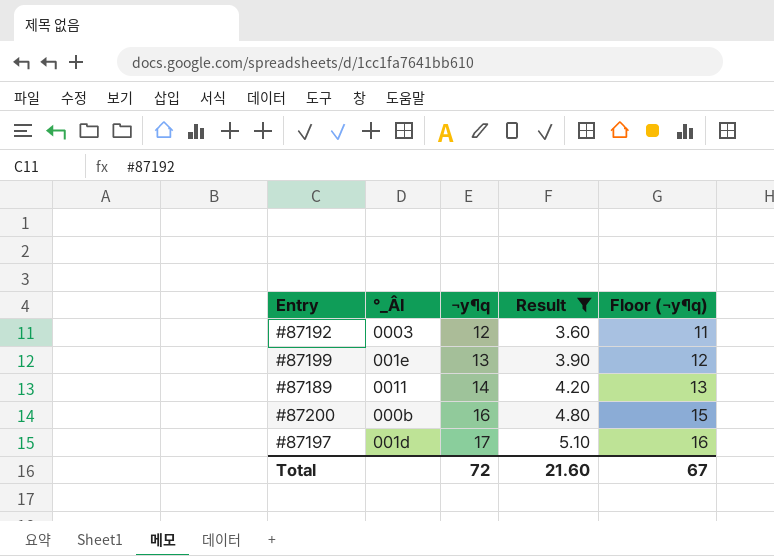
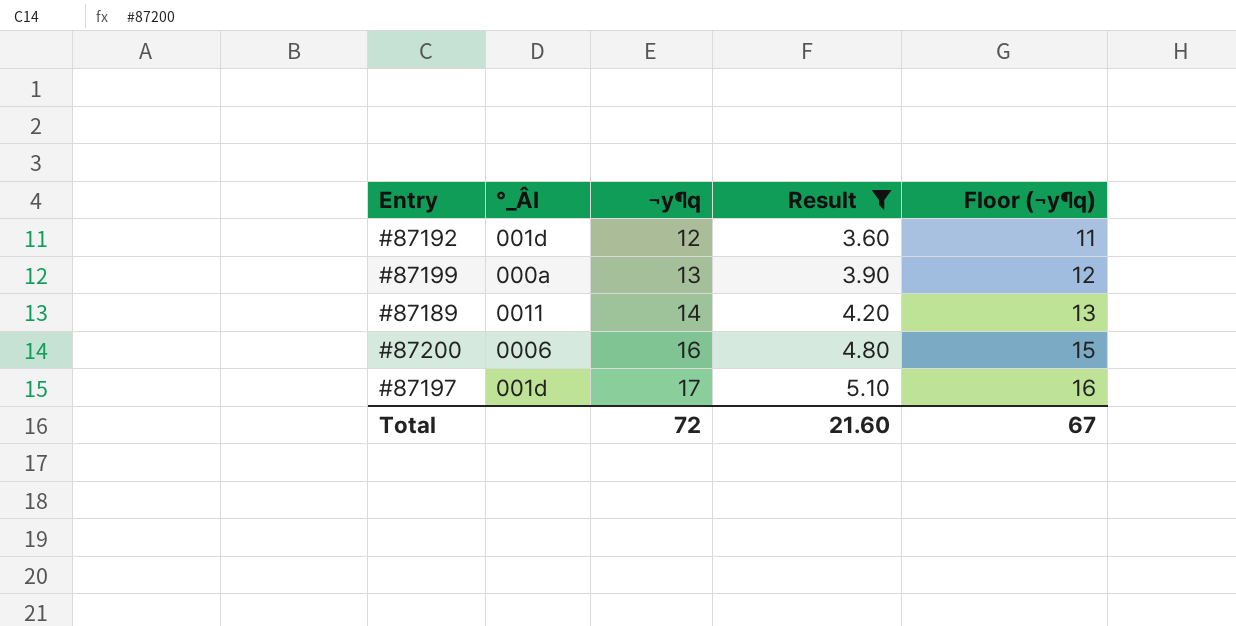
#87192 | °_ÂI: 0003 -> 001d
#87199 | °_ÂI: 001e -> 000a
#87200 | °_ÂI: 000b -> 0006

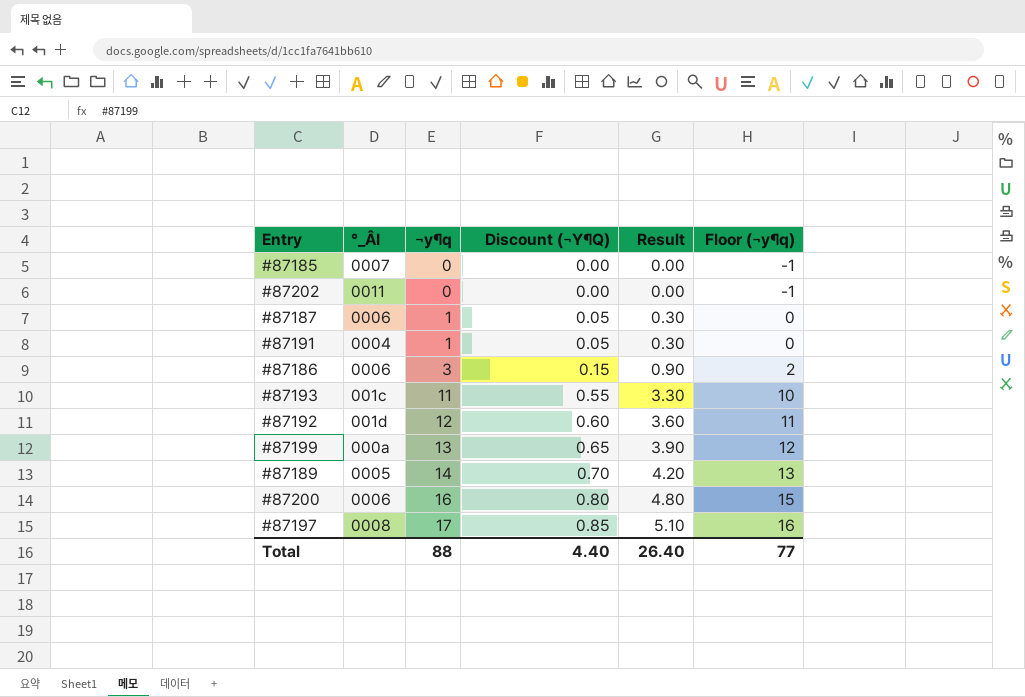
filter: Result >= 3.60 -> none
column Discount (¬Y¶Q) | formula: none -> [¬y¶q] * 0.05
#87189 | °_ÂI: 0011 -> 0005
#87197 | °_ÂI: 001d -> 0008
Total | ¬y¶q: 72 -> 88
Total | Result: 21.60 -> 26.40
Total | Floor (¬y¶q): 67 -> 77

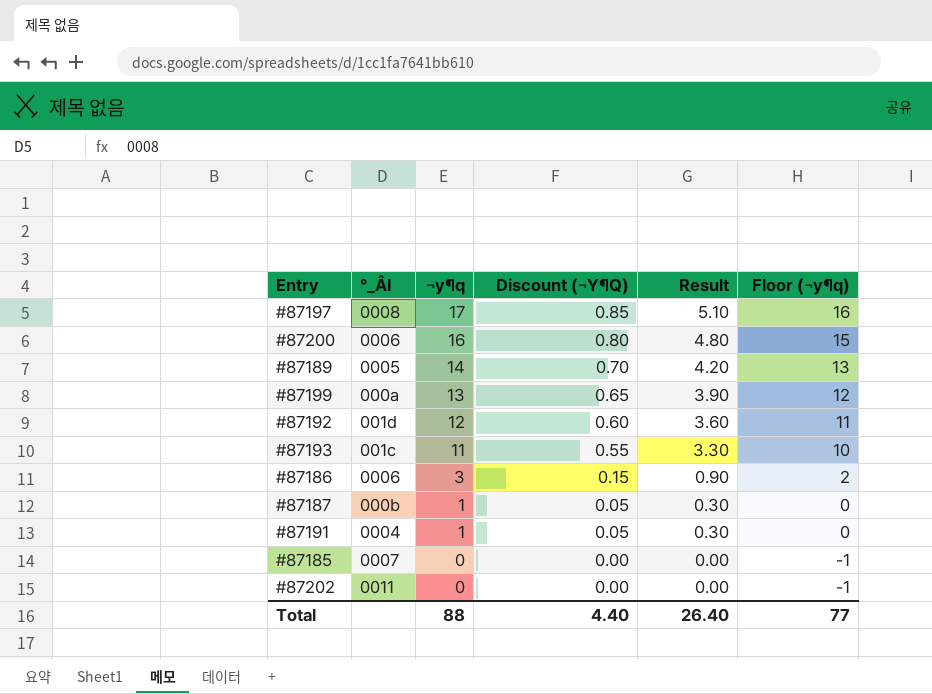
row order: ¬y¶q ascending -> ¬y¶q descending
#87187 | °_ÂI: 0006 -> 000b

